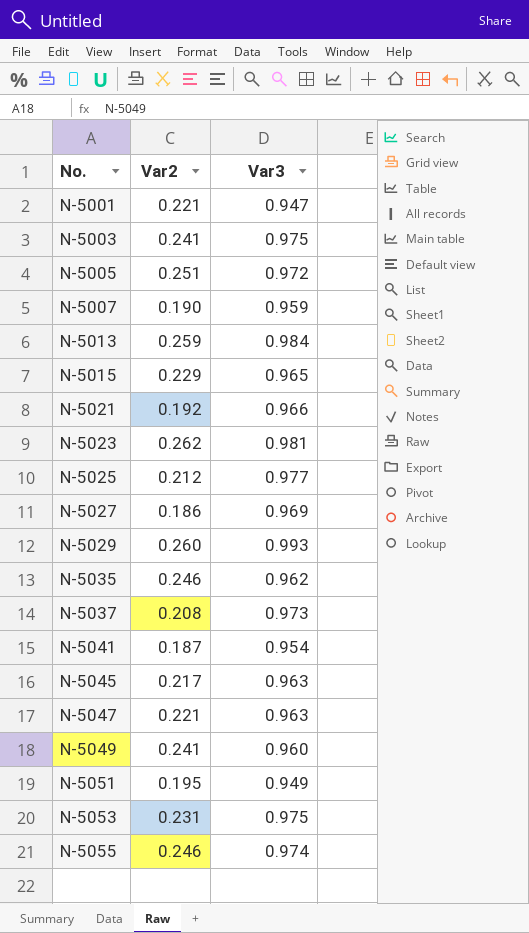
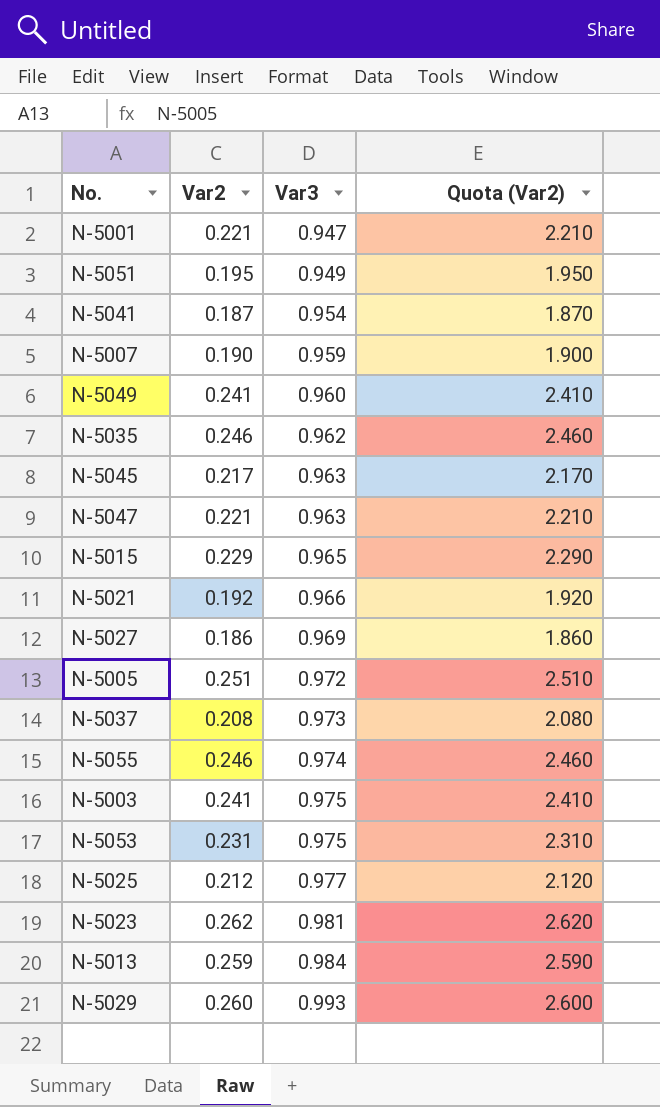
row order: No. ascending -> Var3 ascending
column Quota (Var2) | formula: none -> [Var2] * 10

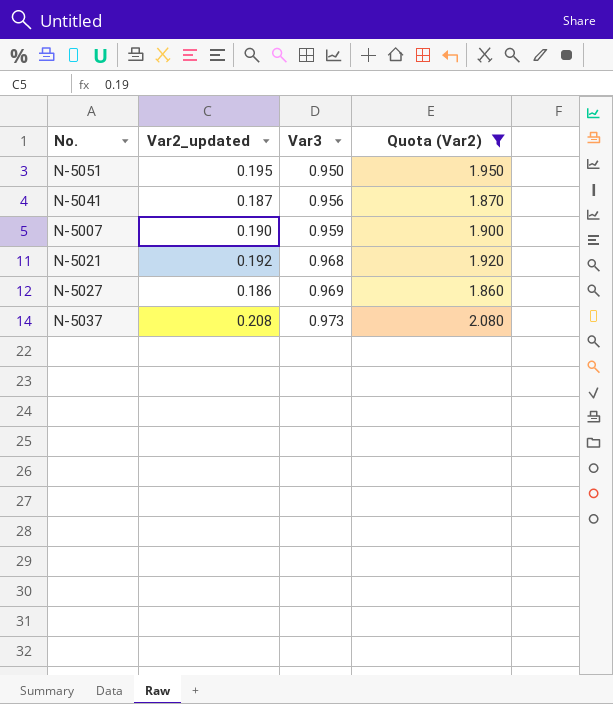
filter: none -> Quota (Var2) <= 2.080
column name: Var2 -> Var2_updated
N-5051 | Var3: 0.949 -> 0.950
N-5041 | Var3: 0.954 -> 0.956
N-5021 | Var3: 0.966 -> 0.968

